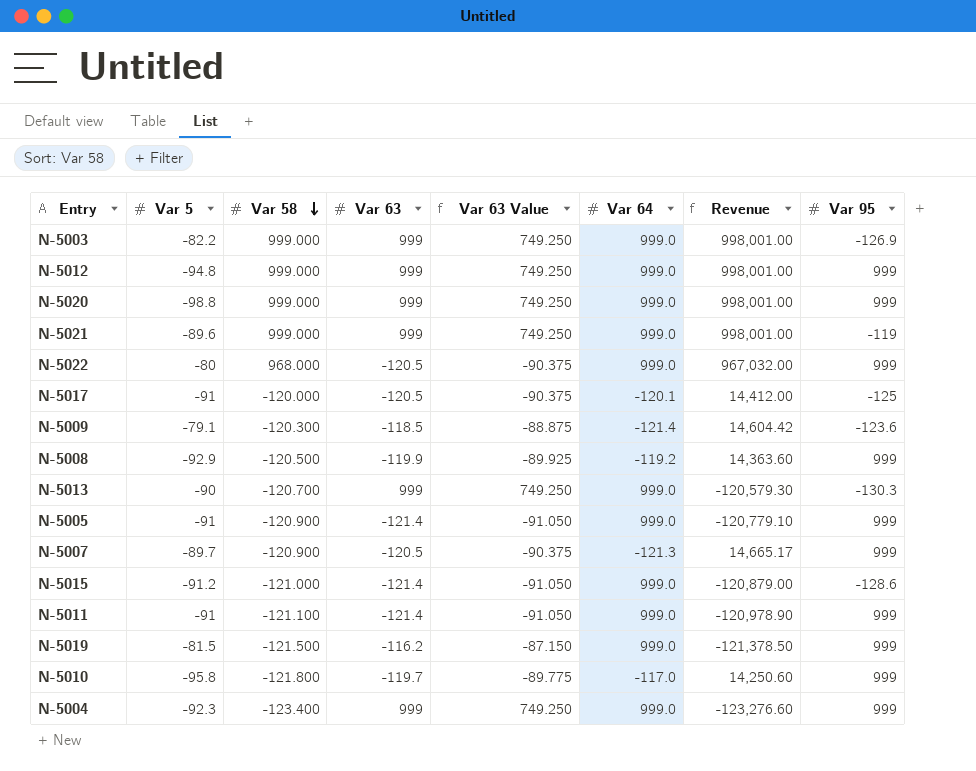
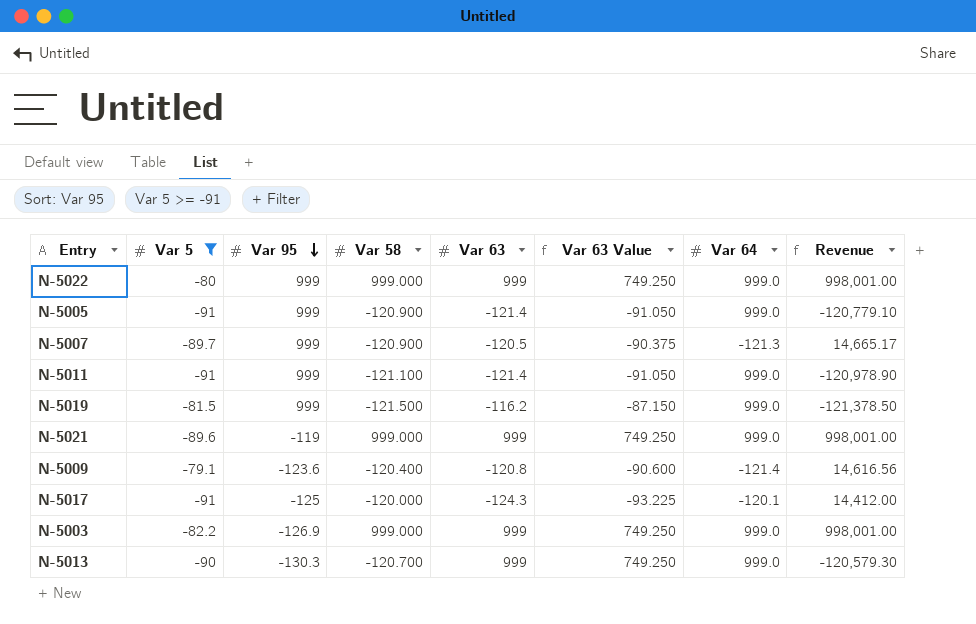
filter: none -> Var 5 >= -91
row order: Var 58 descending -> Var 95 descending
column Var 95 | position: 8 -> 3
N-5022 | Var 58: 968.000 -> 999.000
N-5022 | Var 63: -120.5 -> 999
N-5022 | Var 63 Value: -90.375 -> 749.250
N-5022 | Revenue: 967,032.00 -> 998,001.00
N-5009 | Var 58: -120.300 -> -120.400
N-5009 | Var 63: -118.5 -> -120.8
N-5009 | Var 63 Value: -88.875 -> -90.600
N-5009 | Revenue: 14,604.42 -> 14,616.56
N-5017 | Var 63: -120.5 -> -124.3
N-5017 | Var 63 Value: -90.375 -> -93.225

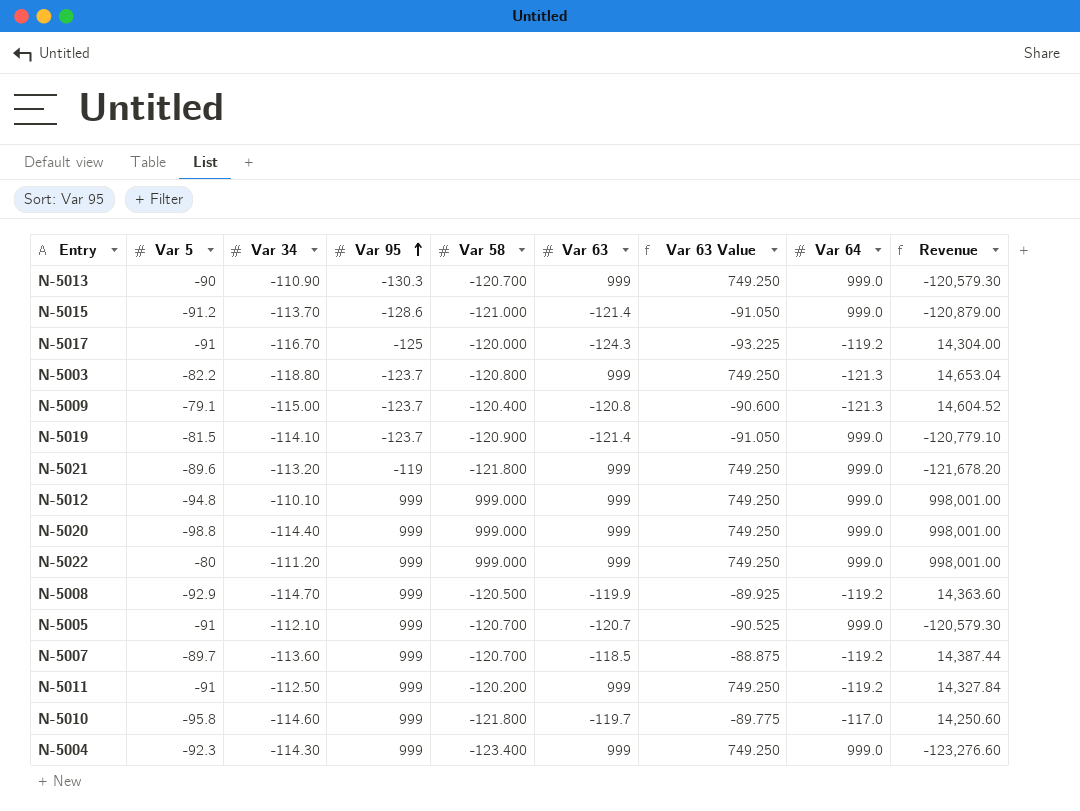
filter: Var 5 >= -91 -> none
row order: Var 95 descending -> Var 95 ascending
column Var 34 | position: none -> 3
N-5017 | Var 64: -120.1 -> -119.2
N-5017 | Revenue: 14,412.00 -> 14,304.00
N-5003 | Var 95: -126.9 -> -123.7
N-5003 | Var 58: 999.000 -> -120.800
N-5003 | Var 64: 999.0 -> -121.3
N-5003 | Revenue: 998,001.00 -> 14,653.04
N-5009 | Var 95: -123.6 -> -123.7
N-5009 | Var 64: -121.4 -> -121.3
N-5009 | Revenue: 14,616.56 -> 14,604.52
N-5019 | Var 95: 999 -> -123.7
N-5019 | Var 58: -121.500 -> -120.900
N-5019 | Var 63: -116.2 -> -121.4
N-5019 | Var 63 Value: -87.150 -> -91.050
N-5019 | Revenue: -121,378.50 -> -120,779.10
N-5021 | Var 58: 999.000 -> -121.800
N-5021 | Revenue: 998,001.00 -> -121,678.20
N-5005 | Var 58: -120.900 -> -120.700
N-5005 | Var 63: -121.4 -> -120.7
N-5005 | Var 63 Value: -91.050 -> -90.525
N-5005 | Revenue: -120,779.10 -> -120,579.30
N-5007 | Var 58: -120.900 -> -120.700
N-5007 | Var 63: -120.5 -> -118.5
N-5007 | Var 63 Value: -90.375 -> -88.875
N-5007 | Var 64: -121.3 -> -119.2
N-5007 | Revenue: 14,665.17 -> 14,387.44
N-5011 | Var 58: -121.100 -> -120.200
N-5011 | Var 63: -121.4 -> 999
N-5011 | Var 63 Value: -91.050 -> 749.250
N-5011 | Var 64: 999.0 -> -119.2
N-5011 | Revenue: -120,978.90 -> 14,327.84

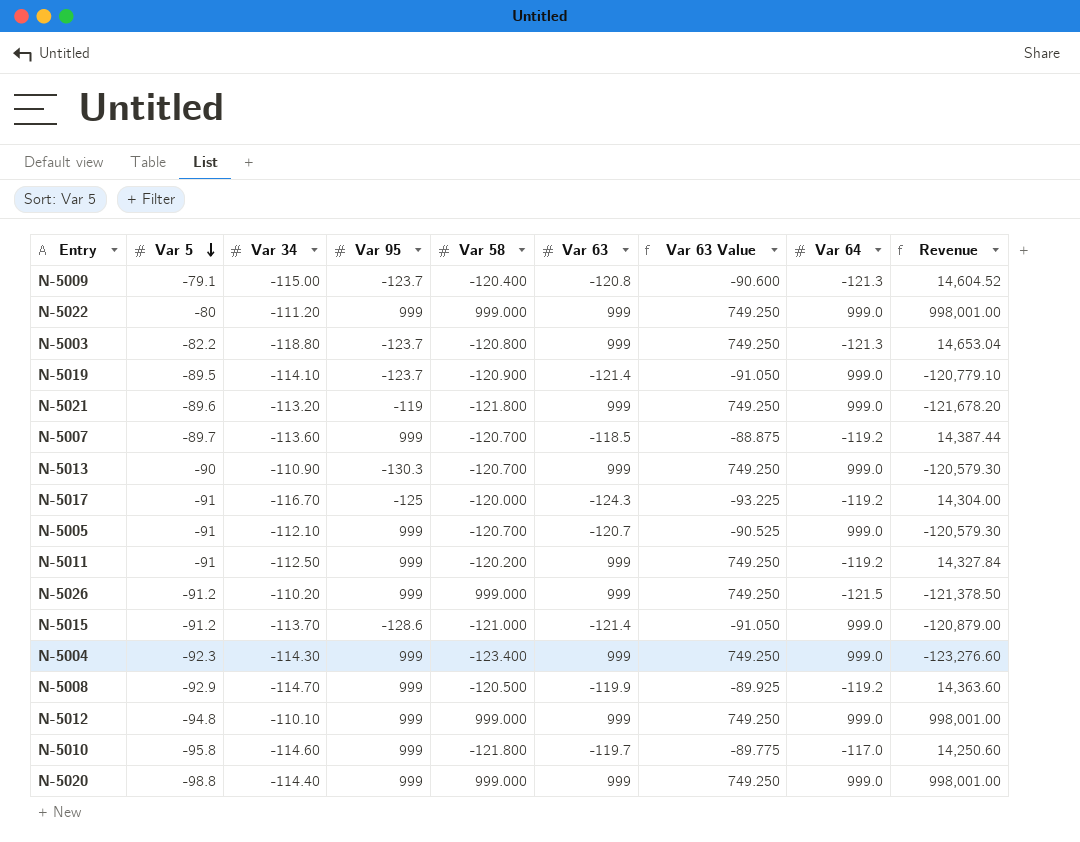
row order: Var 95 ascending -> Var 5 descending
N-5019 | Var 5: -81.5 -> -89.5
row N-5026: none -> -91.2 | -110.20 | 999 | 999.000 | 999 | 749.250 | -121.5 | -121,378.50

